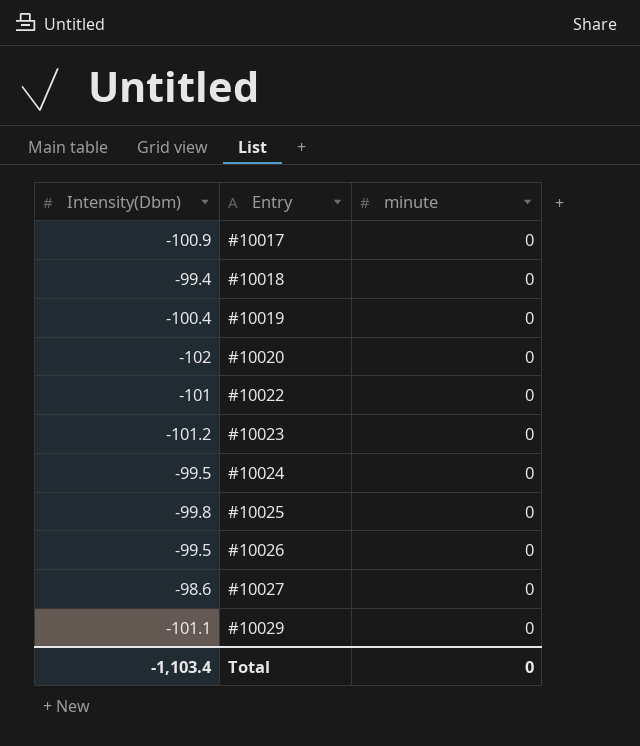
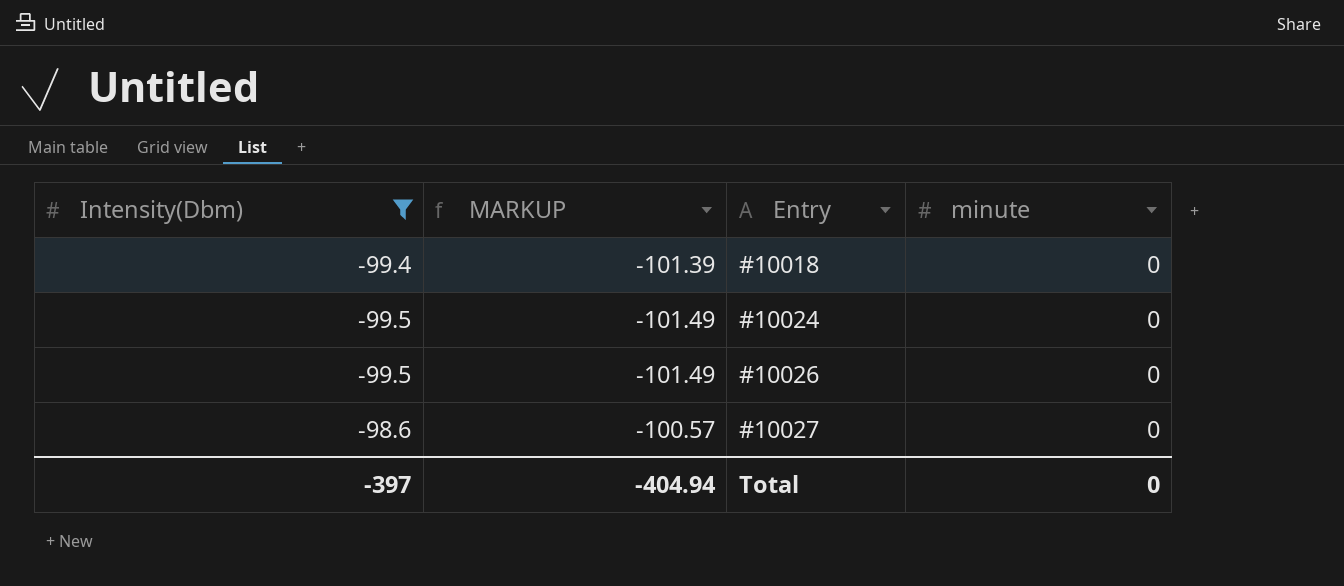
filter: none -> Intensity(Dbm) >= -99.5
column MARKUP | formula: none -> [Intensity(Dbm)] * 1.02
Total | Intensity(Dbm): -1,103.4 -> -397

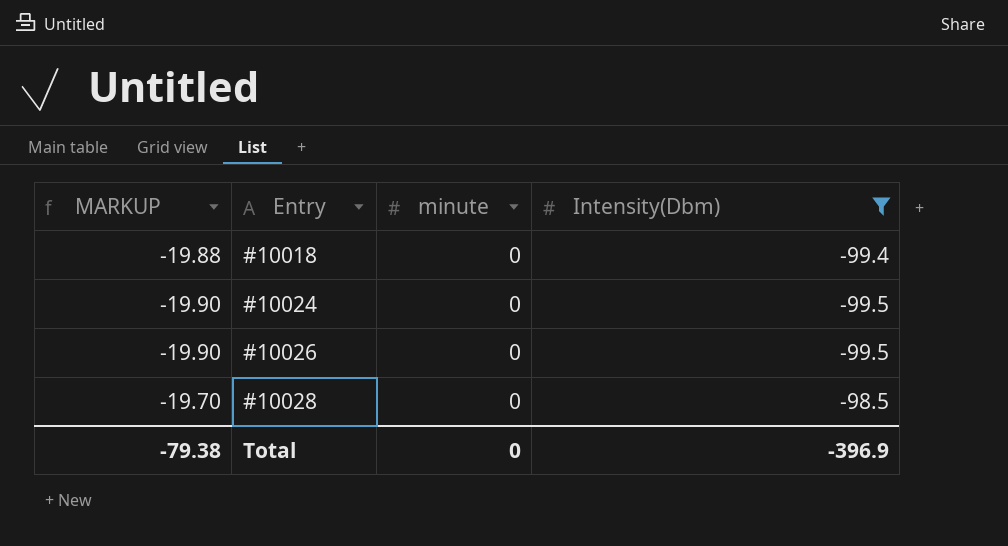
column MARKUP | formula: [Intensity(Dbm)] * 1.02 -> [Intensity(Dbm)] * 0.2
column Intensity(Dbm) | position: 1 -> 4
row #10027: -98.6 | -100.57 | 0 -> none
row #10028: none -> -19.70 | 0 | -98.5
Total | MARKUP: -404.94 -> -79.38
Total | Intensity(Dbm): -397 -> -396.9

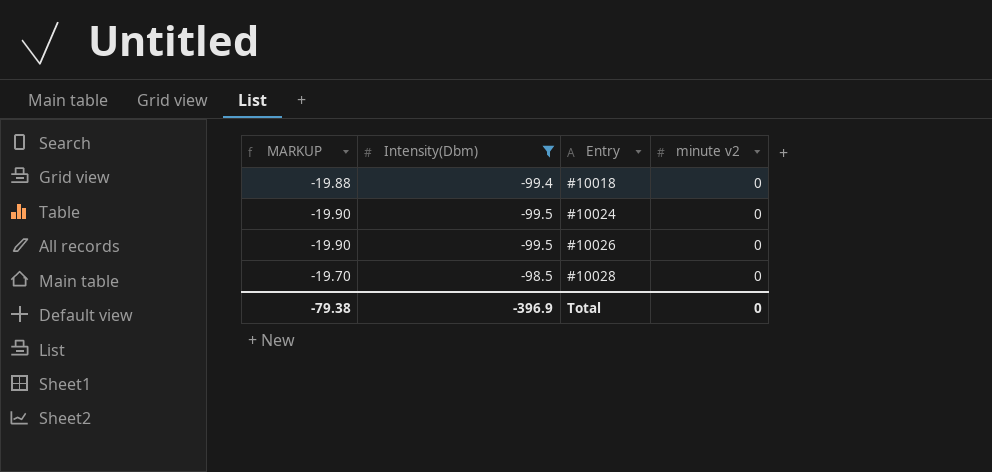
column Intensity(Dbm) | position: 4 -> 2
column name: minute -> minute v2

